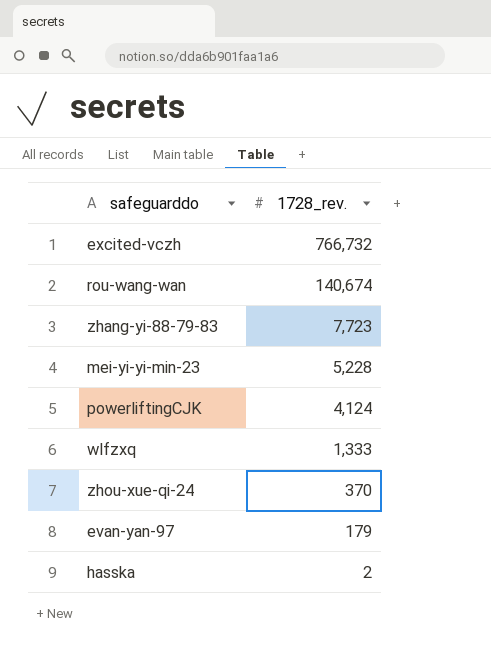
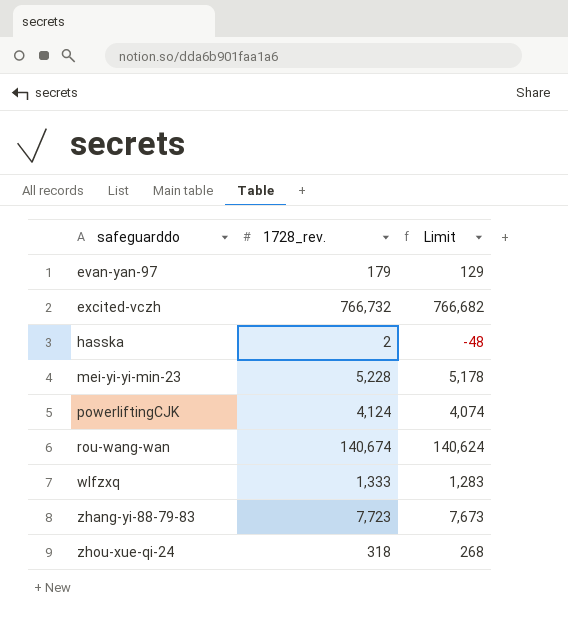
row order: 1728_rev. descending -> safeguarddo ascending
column Limit | formula: none -> [1728_rev.] - 50
zhou-xue-qi-24 | 1728_rev.: 370 -> 318

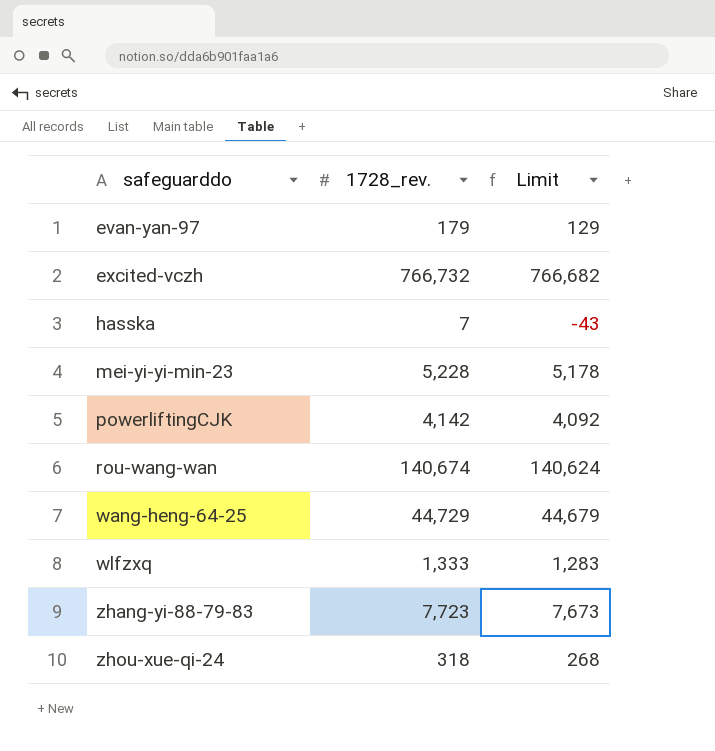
hasska | 1728_rev.: 2 -> 7
hasska | Limit: -48 -> -43
powerliftingCJK | 1728_rev.: 4,124 -> 4,142
powerliftingCJK | Limit: 4,074 -> 4,092
row wang-heng-64-25: none -> 44,729 | 44,679

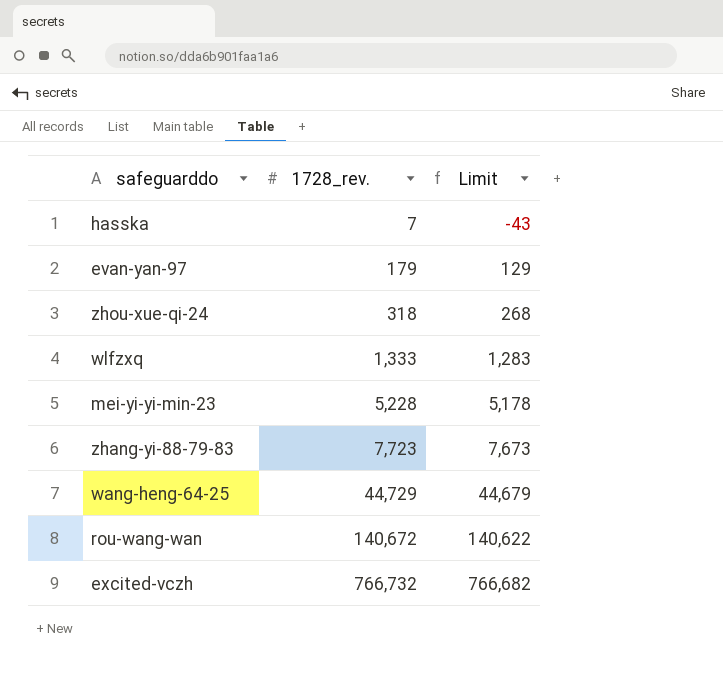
row order: safeguarddo ascending -> 1728_rev. ascending
row powerliftingCJK: 4,142 | 4,092 -> none
rou-wang-wan | 1728_rev.: 140,674 -> 140,672
rou-wang-wan | Limit: 140,624 -> 140,622

